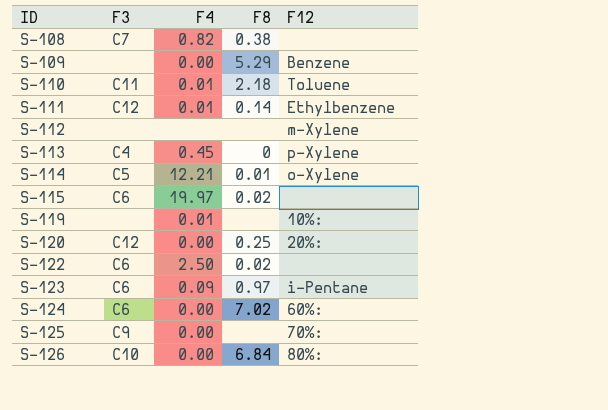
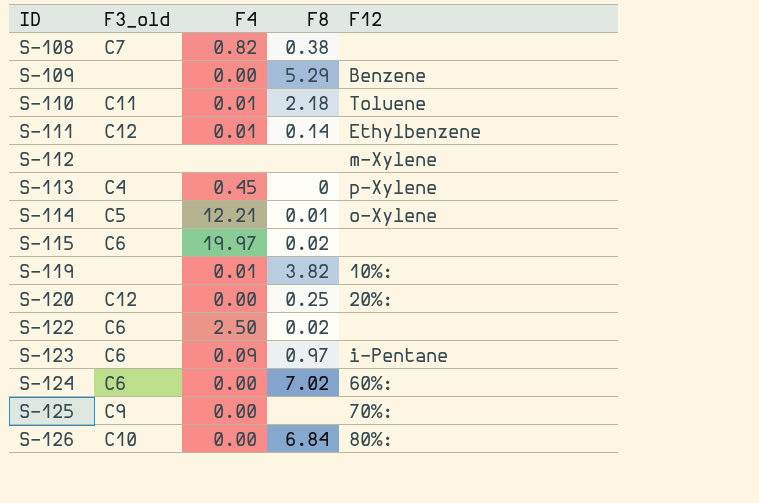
column name: F3 -> F3_old
S-119 | F8: none -> 3.82

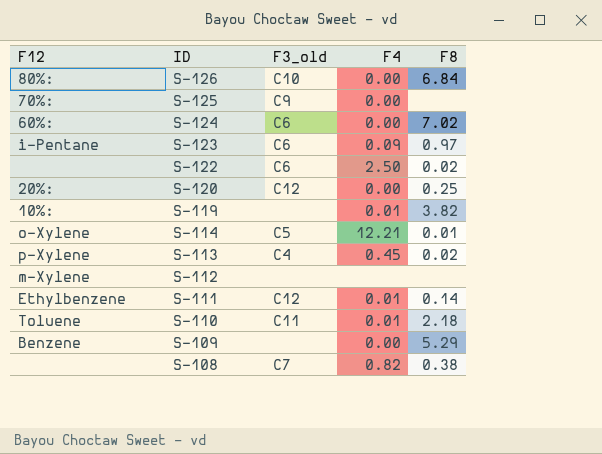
row order: ID ascending -> ID descending
column F12 | position: 5 -> 1
row S-115: C6 | 19.97 | 0.02 | none -> none
S-113 | F8: 0 -> 0.02

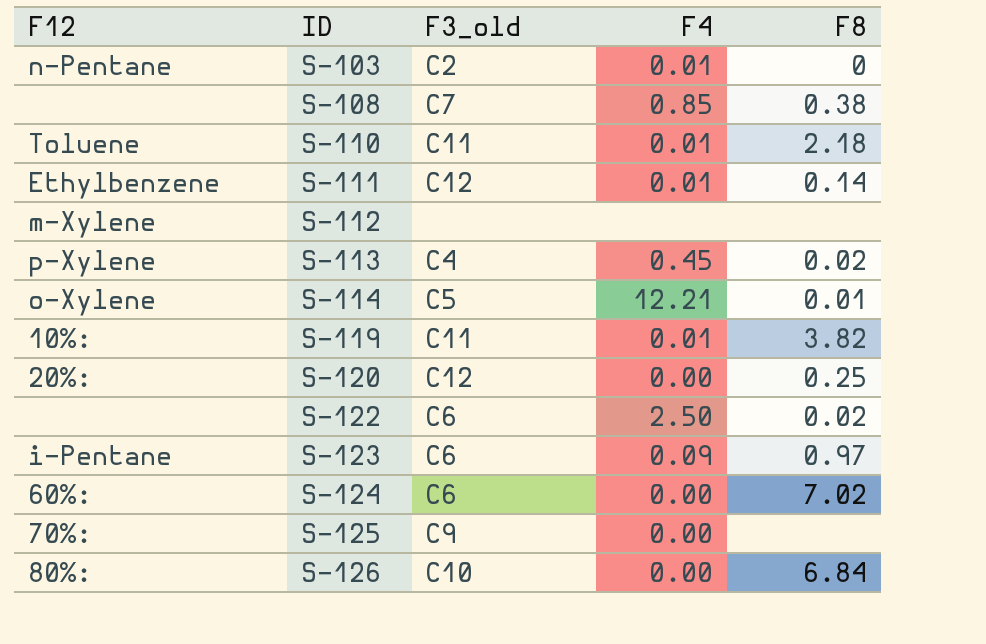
row order: ID descending -> ID ascending
row S-109: Benzene | none | 0.00 | 5.29 -> none
row S-103: none -> n-Pentane | C2 | 0.01 | 0
S-108 | F4: 0.82 -> 0.85
S-119 | F3_old: none -> C11

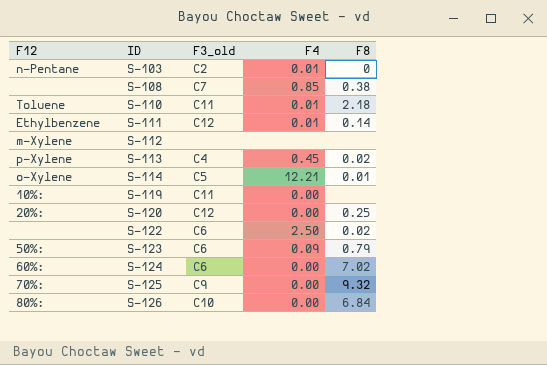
S-119 | F4: 0.01 -> 0.00
S-119 | F8: 3.82 -> none
S-123 | F12: i-Pentane -> 50%:
S-123 | F8: 0.97 -> 0.79
S-125 | F8: none -> 9.32

